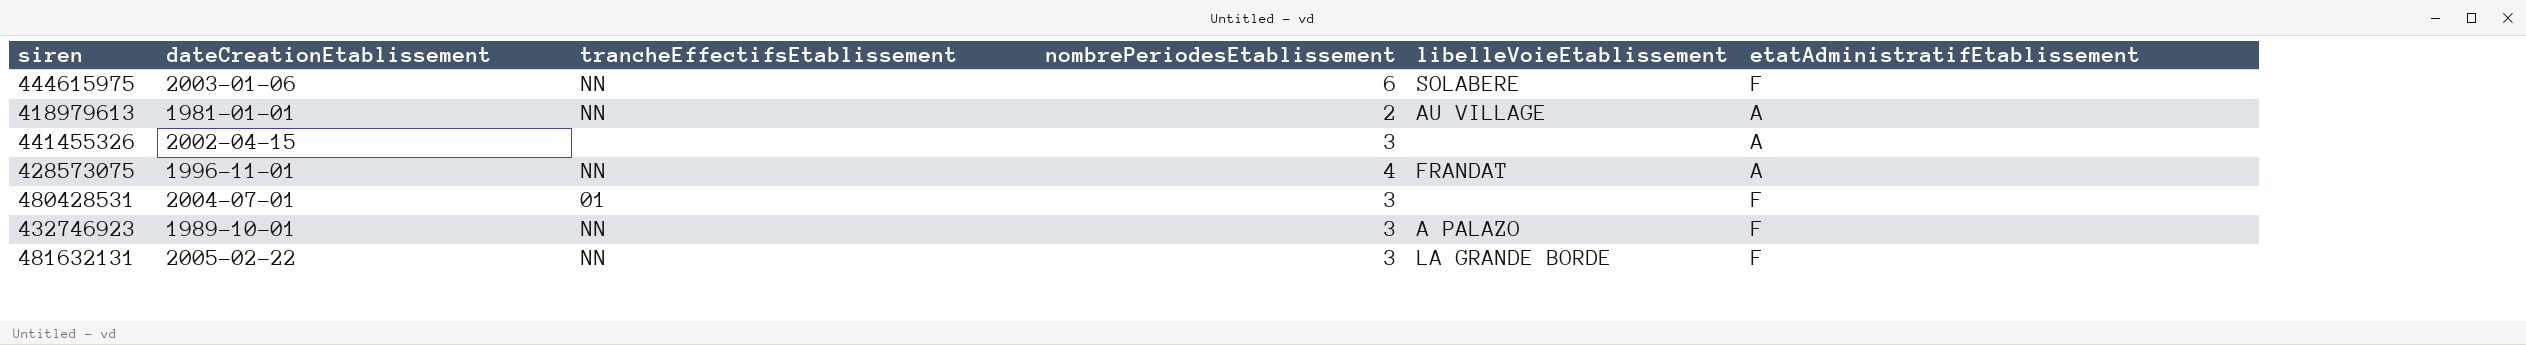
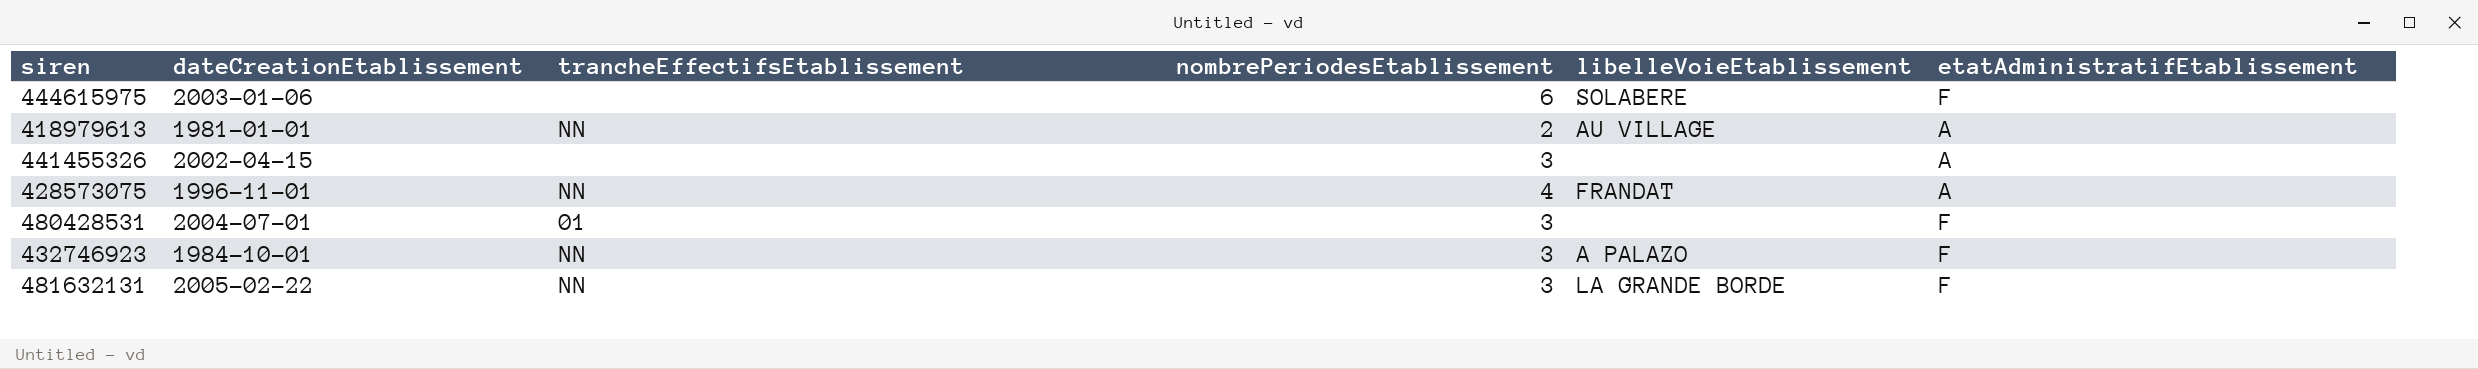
444615975 | trancheEffectifsEtablissement: NN -> none
432746923 | dateCreationEtablissement: 1989-10-01 -> 1984-10-01

